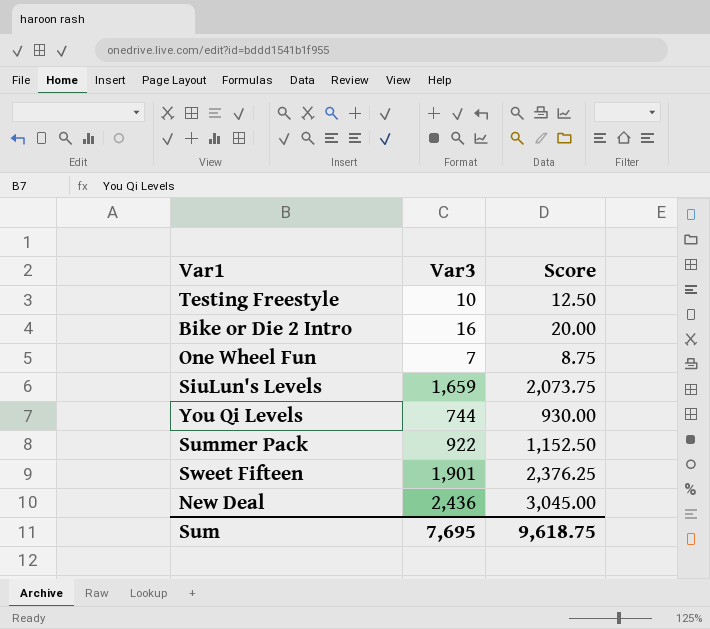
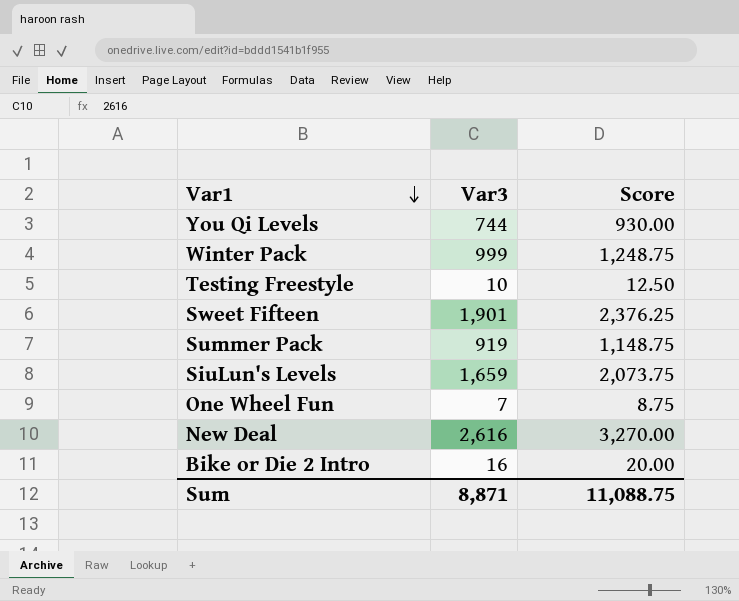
row order: none -> Var1 descending
row Winter Pack: none -> 999 | 1,248.75
Summer Pack | Var3: 922 -> 919
Summer Pack | Score: 1,152.50 -> 1,148.75
New Deal | Var3: 2,436 -> 2,616
New Deal | Score: 3,045.00 -> 3,270.00
Sum | Var3: 7,695 -> 8,871
Sum | Score: 9,618.75 -> 11,088.75

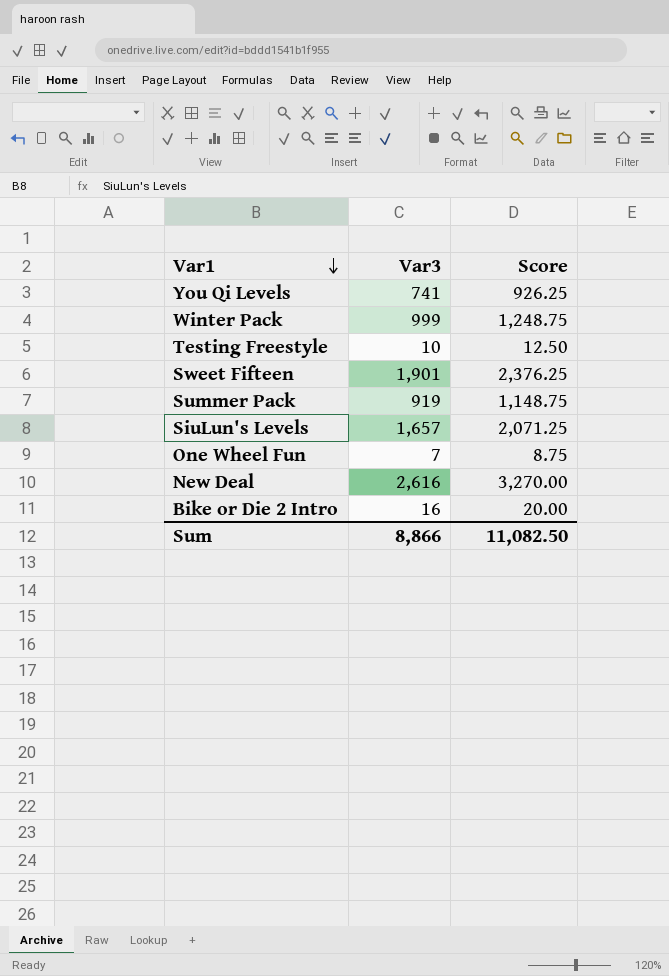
You Qi Levels | Var3: 744 -> 741
You Qi Levels | Score: 930.00 -> 926.25
SiuLun's Levels | Var3: 1,659 -> 1,657
SiuLun's Levels | Score: 2,073.75 -> 2,071.25
Sum | Var3: 8,871 -> 8,866
Sum | Score: 11,088.75 -> 11,082.50

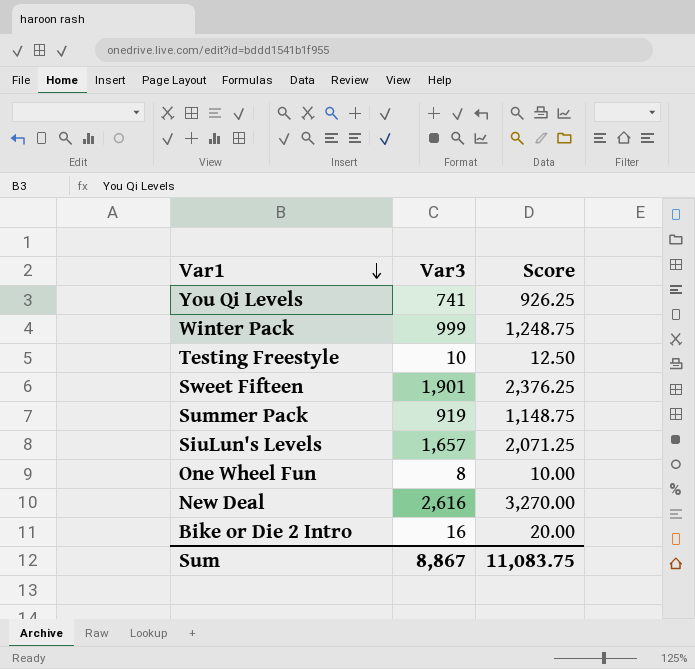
One Wheel Fun | Var3: 7 -> 8
One Wheel Fun | Score: 8.75 -> 10.00
Sum | Var3: 8,866 -> 8,867
Sum | Score: 11,082.50 -> 11,083.75

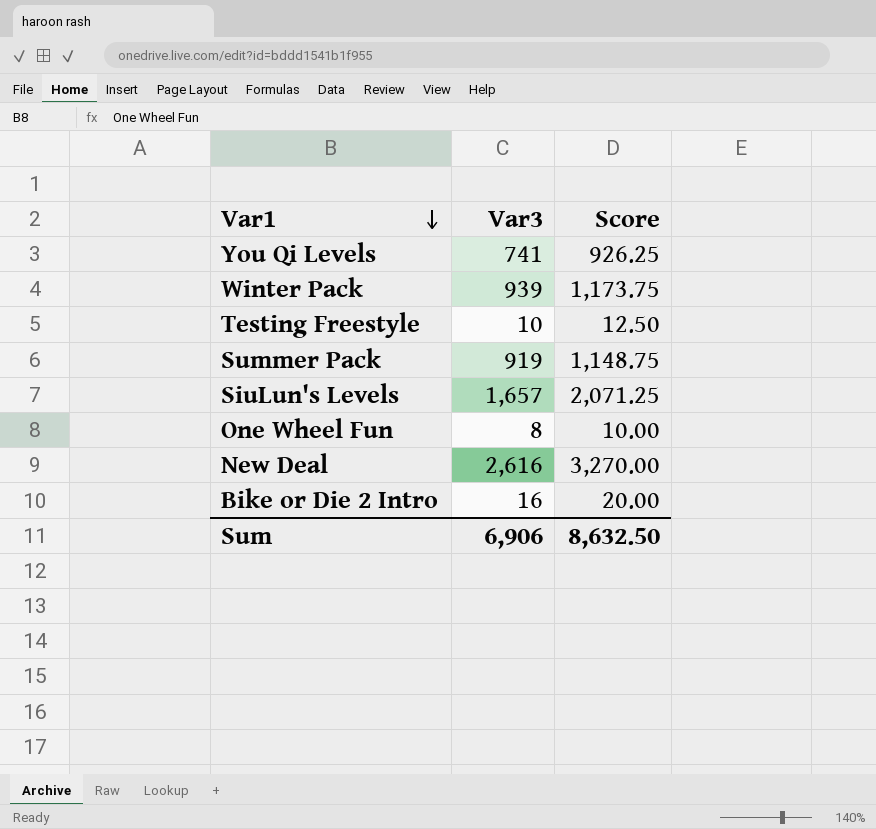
row Sweet Fifteen: 1,901 | 2,376.25 -> none
Winter Pack | Var3: 999 -> 939
Winter Pack | Score: 1,248.75 -> 1,173.75
Sum | Var3: 8,867 -> 6,906
Sum | Score: 11,083.75 -> 8,632.50

